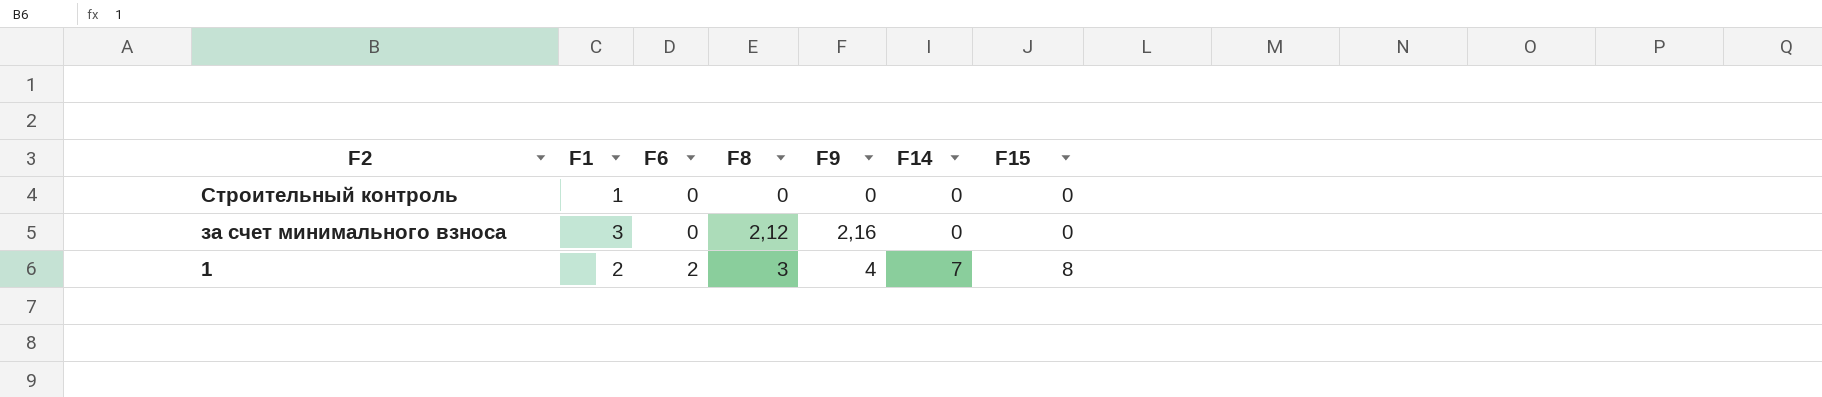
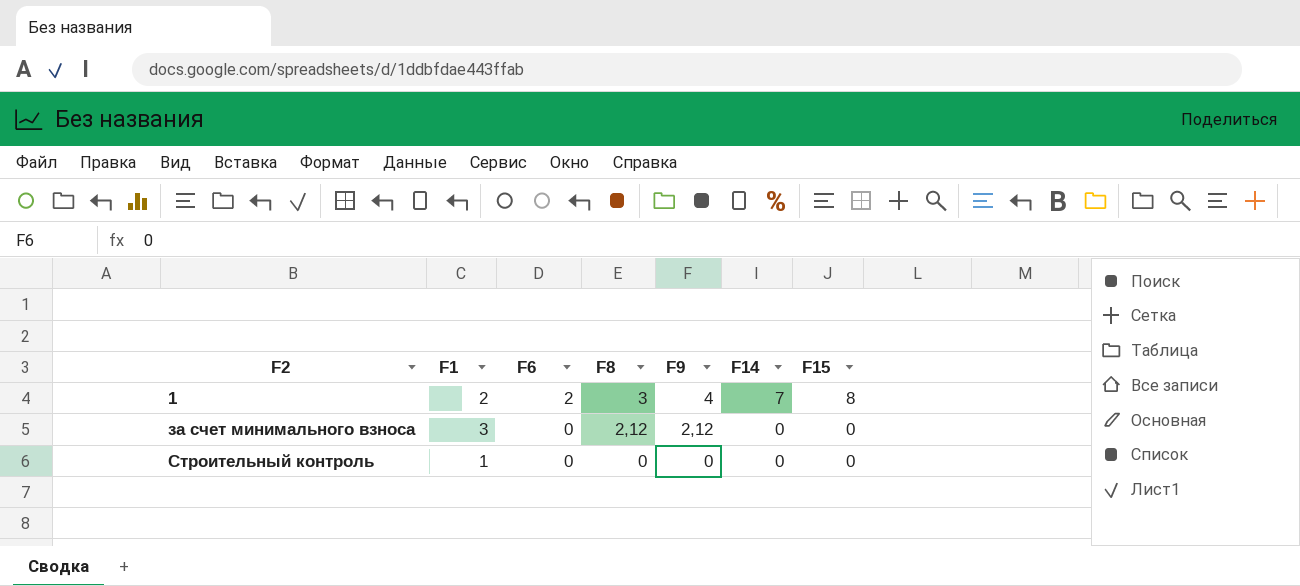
row order: F2 descending -> F2 ascending
за счет минимального взноса | F9: 2,16 -> 2,12

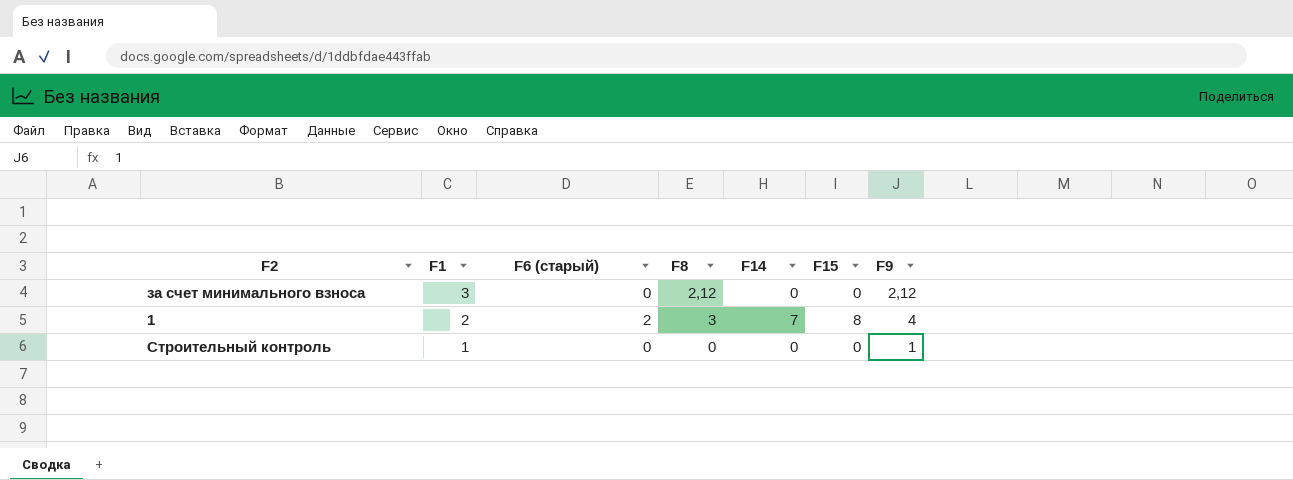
row order: F2 ascending -> F1 descending
column name: F6 -> F6 (старый)
column F9 | position: 5 -> 7
Строительный контроль | F9: 0 -> 1

